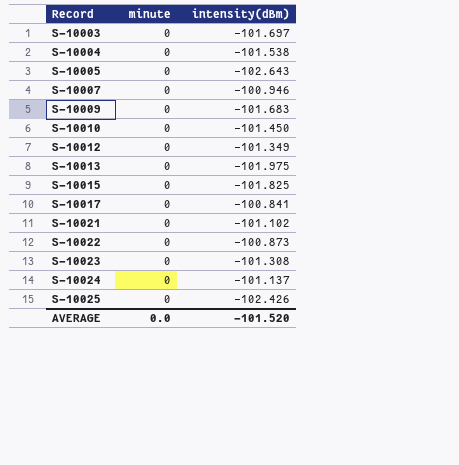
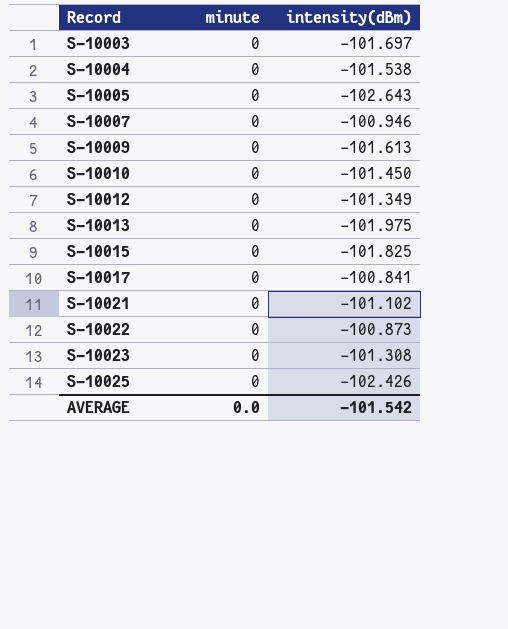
row S-10024: 0 | -101.137 -> none
S-10009 | intensity(dBm): -101.683 -> -101.613
AVERAGE | intensity(dBm): -101.520 -> -101.542

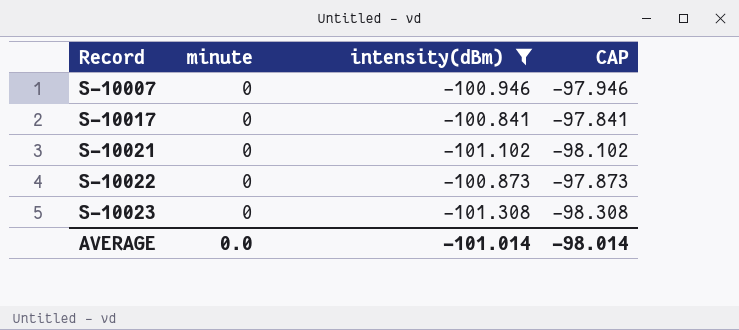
filter: none -> intensity(dBm) >= -101.308
column CAP | formula: none -> [intensity(dBm)] + 3
AVERAGE | intensity(dBm): -101.542 -> -101.014

